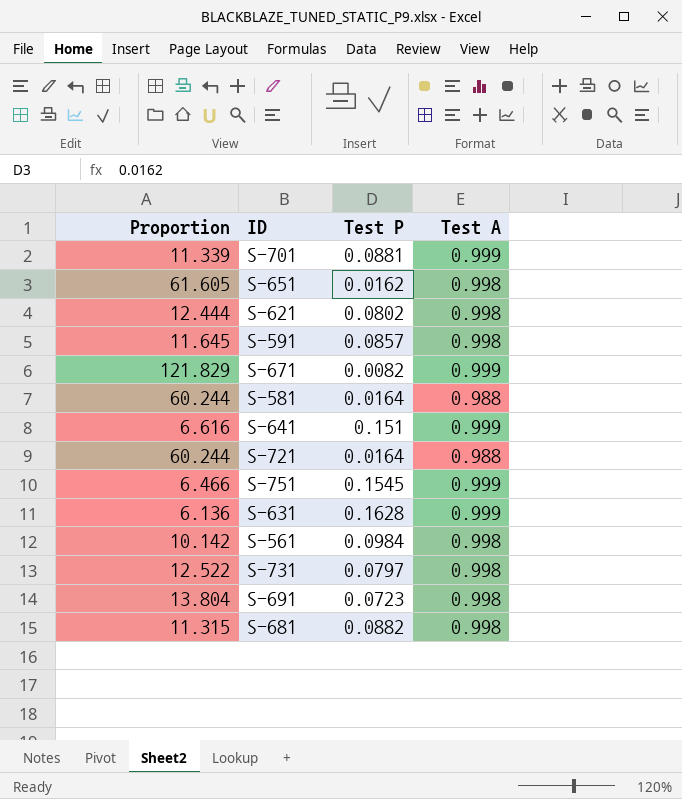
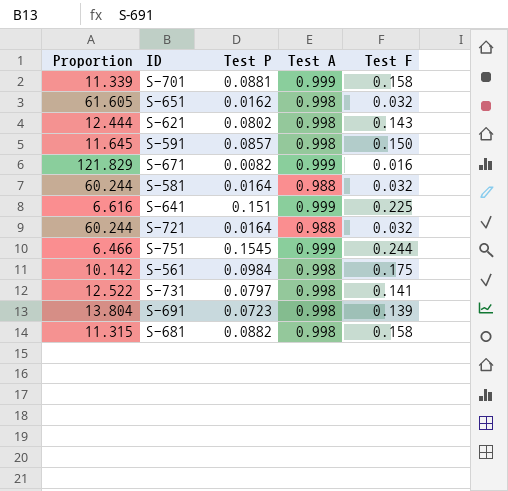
column Test F | position: none -> 5
row S-631: 6.136 | 0.1628 | 0.999 -> none

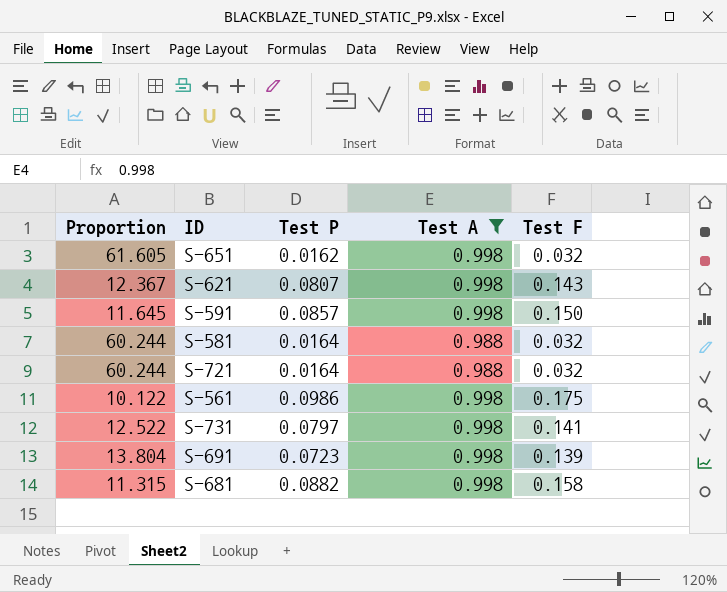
filter: none -> Test A != 0.999
S-621 | Proportion: 12.444 -> 12.367
S-621 | Test P: 0.0802 -> 0.0807
S-561 | Proportion: 10.142 -> 10.122
S-561 | Test P: 0.0984 -> 0.0986

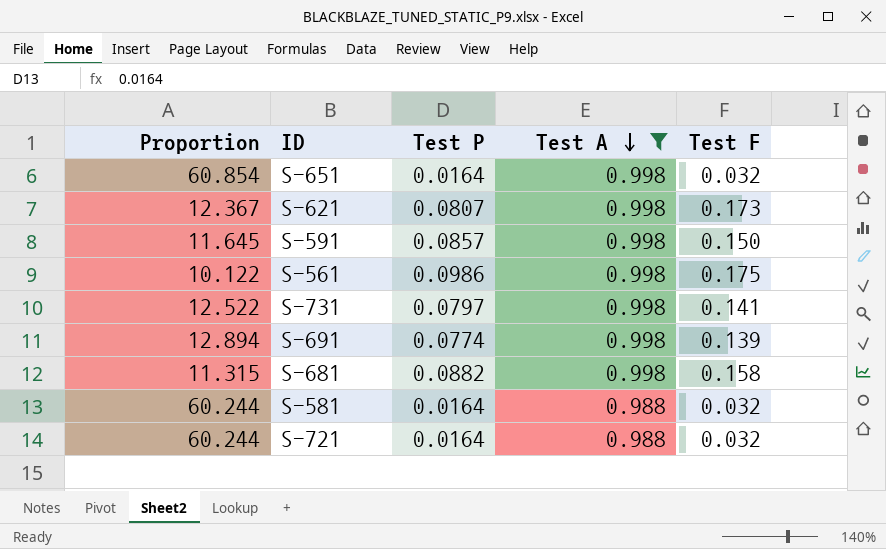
row order: none -> Test A descending
S-651 | Proportion: 61.605 -> 60.854
S-651 | Test P: 0.0162 -> 0.0164
S-621 | Test F: 0.143 -> 0.173
S-691 | Proportion: 13.804 -> 12.894
S-691 | Test P: 0.0723 -> 0.0774

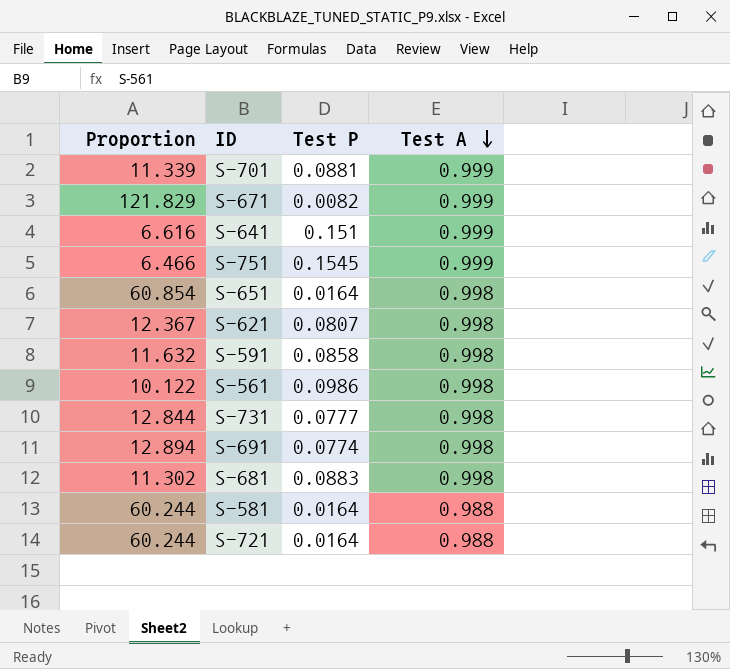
filter: Test A != 0.999 -> none
column Test F | position: 5 -> none
S-591 | Proportion: 11.645 -> 11.632
S-591 | Test P: 0.0857 -> 0.0858
S-731 | Proportion: 12.522 -> 12.844
S-731 | Test P: 0.0797 -> 0.0777
S-681 | Proportion: 11.315 -> 11.302
S-681 | Test P: 0.0882 -> 0.0883

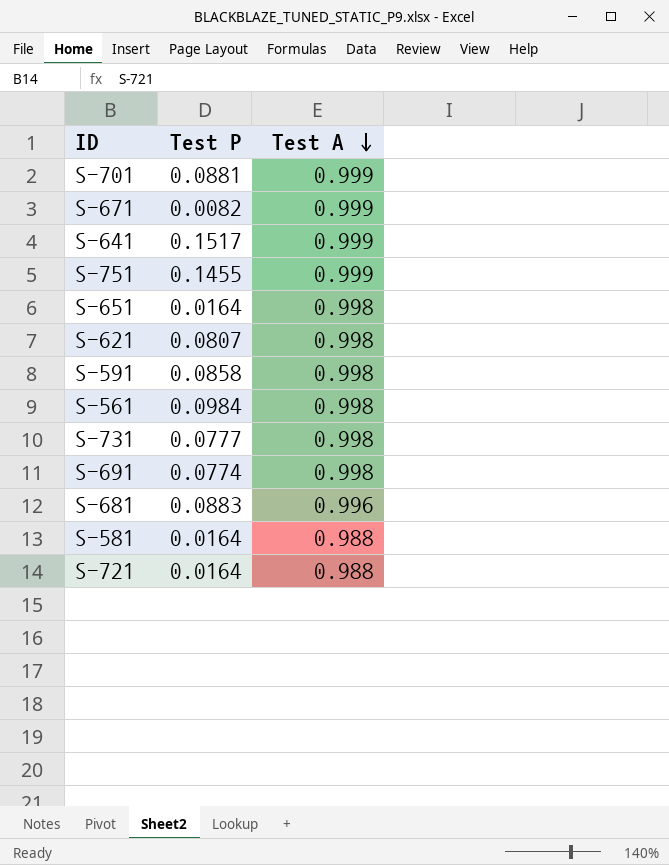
column Proportion | formula: [Test A] / [Test P] -> none
S-641 | Test P: 0.151 -> 0.1517
S-751 | Test P: 0.1545 -> 0.1455
S-561 | Test P: 0.0986 -> 0.0984
S-681 | Test A: 0.998 -> 0.996

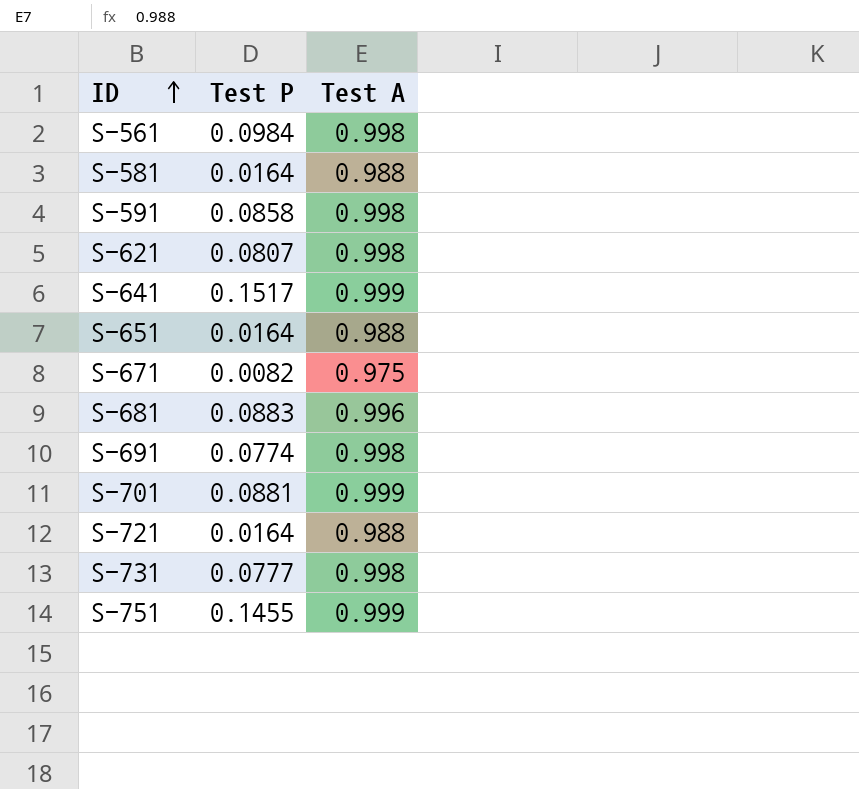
row order: Test A descending -> ID ascending
S-651 | Test A: 0.998 -> 0.988
S-671 | Test A: 0.999 -> 0.975

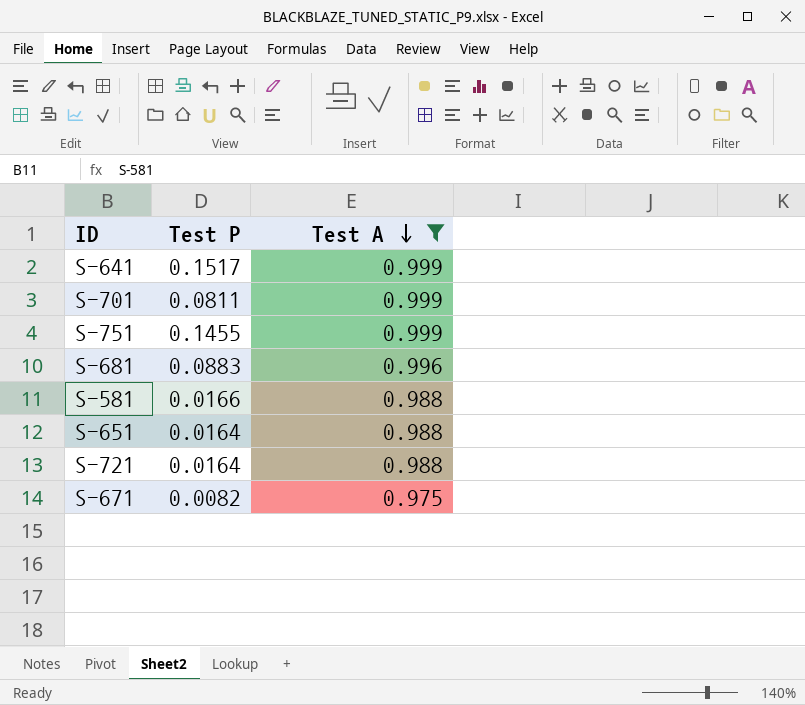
filter: none -> Test A != 0.998
row order: ID ascending -> Test A descending
S-701 | Test P: 0.0881 -> 0.0811
S-581 | Test P: 0.0164 -> 0.0166

